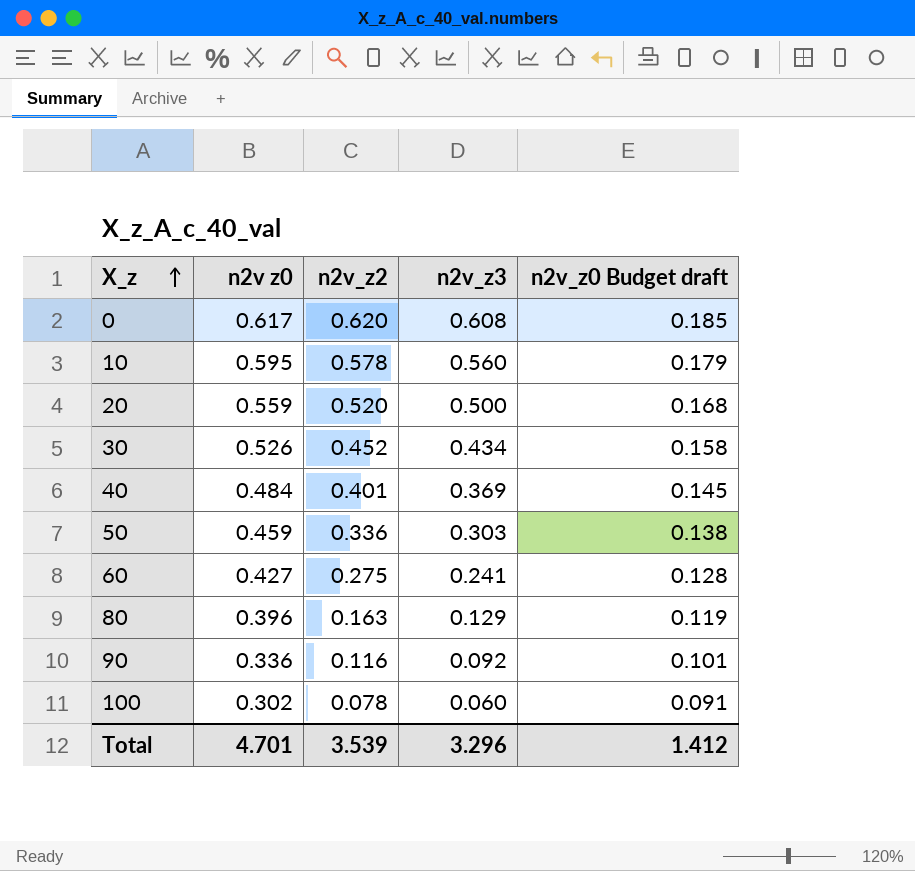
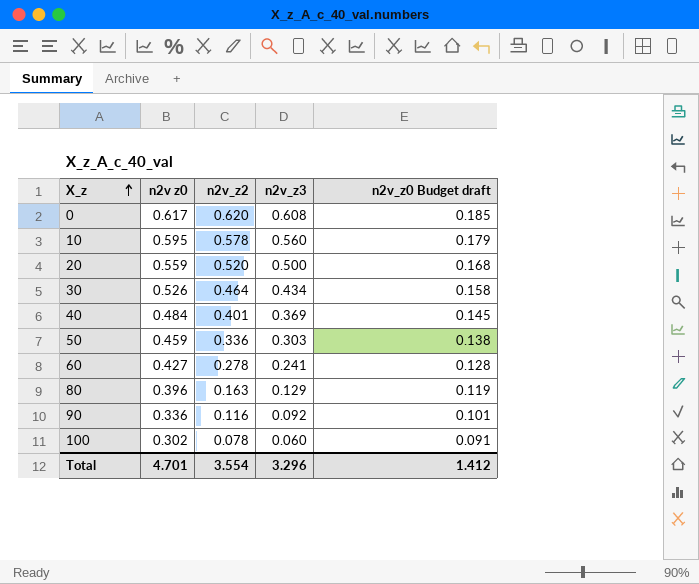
30 | n2v_z2: 0.452 -> 0.464
60 | n2v_z2: 0.275 -> 0.278
Total | n2v_z2: 3.539 -> 3.554

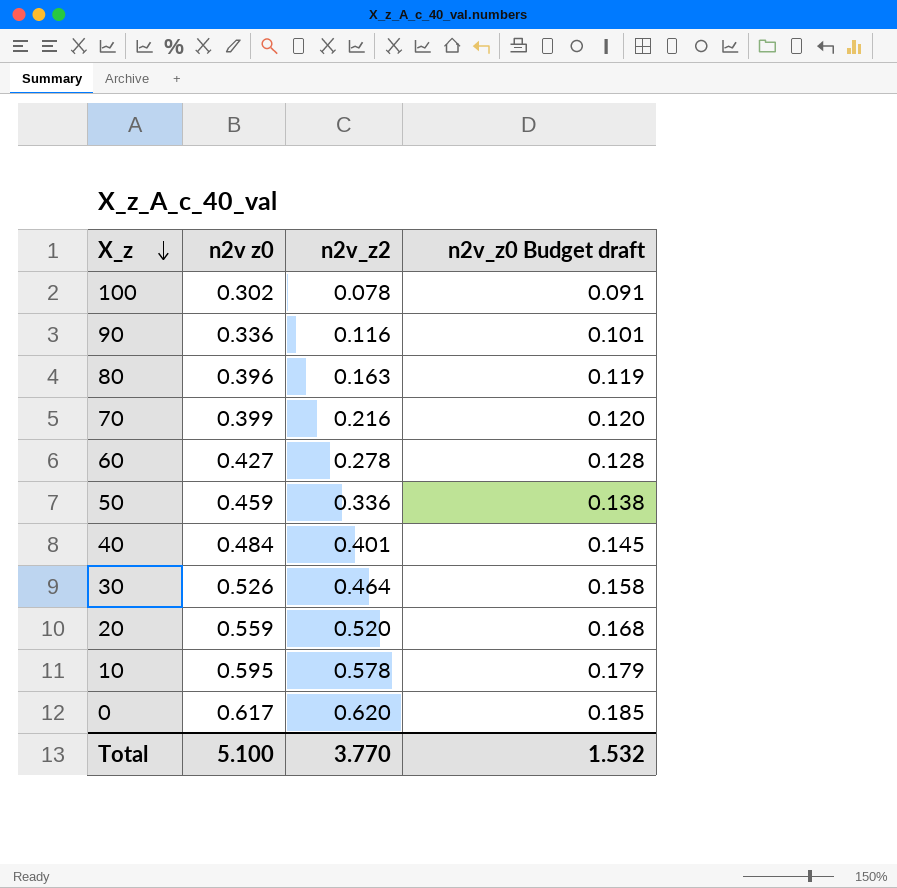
row order: X_z ascending -> X_z descending
column n2v_z3 | position: 4 -> none
row 70: none -> 0.399 | 0.216 | 0.120
Total | n2v z0: 4.701 -> 5.100
Total | n2v_z2: 3.554 -> 3.770
Total | n2v_z0 Budget draft: 1.412 -> 1.532

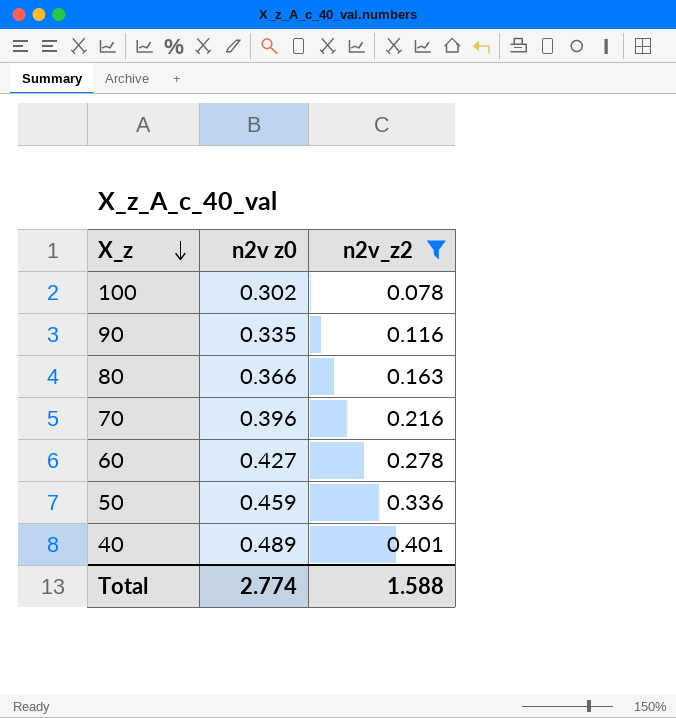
filter: none -> n2v_z2 <= 0.401
column n2v_z0 Budget draft | formula: [n2v z0] * 0.3 -> none
90 | n2v z0: 0.336 -> 0.335
80 | n2v z0: 0.396 -> 0.366
70 | n2v z0: 0.399 -> 0.396
40 | n2v z0: 0.484 -> 0.489
Total | n2v z0: 5.100 -> 2.774
Total | n2v_z2: 3.770 -> 1.588

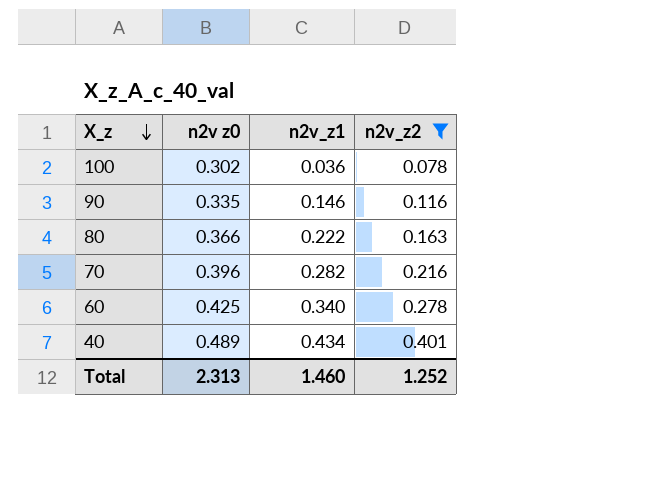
column n2v_z1 | position: none -> 3
row 50: 0.459 | 0.336 -> none
60 | n2v z0: 0.427 -> 0.425
Total | n2v z0: 2.774 -> 2.313
Total | n2v_z2: 1.588 -> 1.252

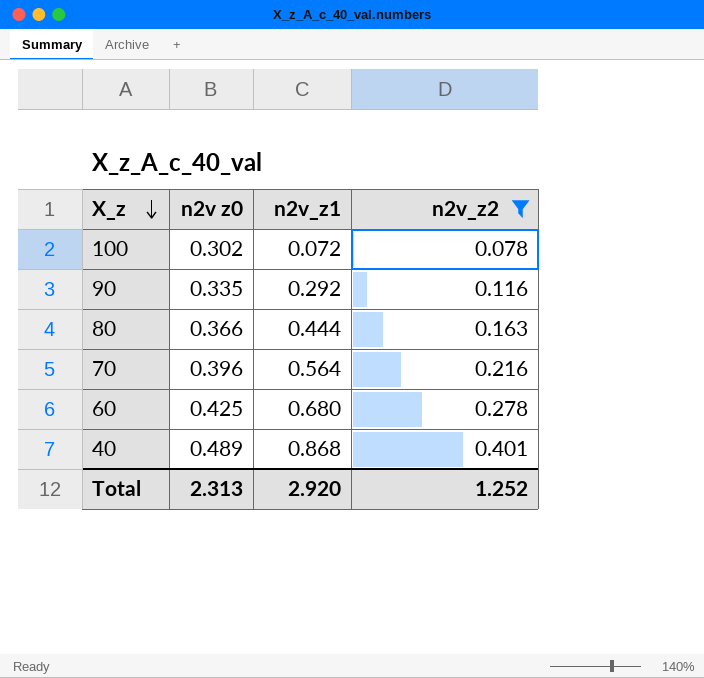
100 | n2v_z1: 0.036 -> 0.072
90 | n2v_z1: 0.146 -> 0.292
80 | n2v_z1: 0.222 -> 0.444
70 | n2v_z1: 0.282 -> 0.564
60 | n2v_z1: 0.340 -> 0.680
40 | n2v_z1: 0.434 -> 0.868
Total | n2v_z1: 1.460 -> 2.920

